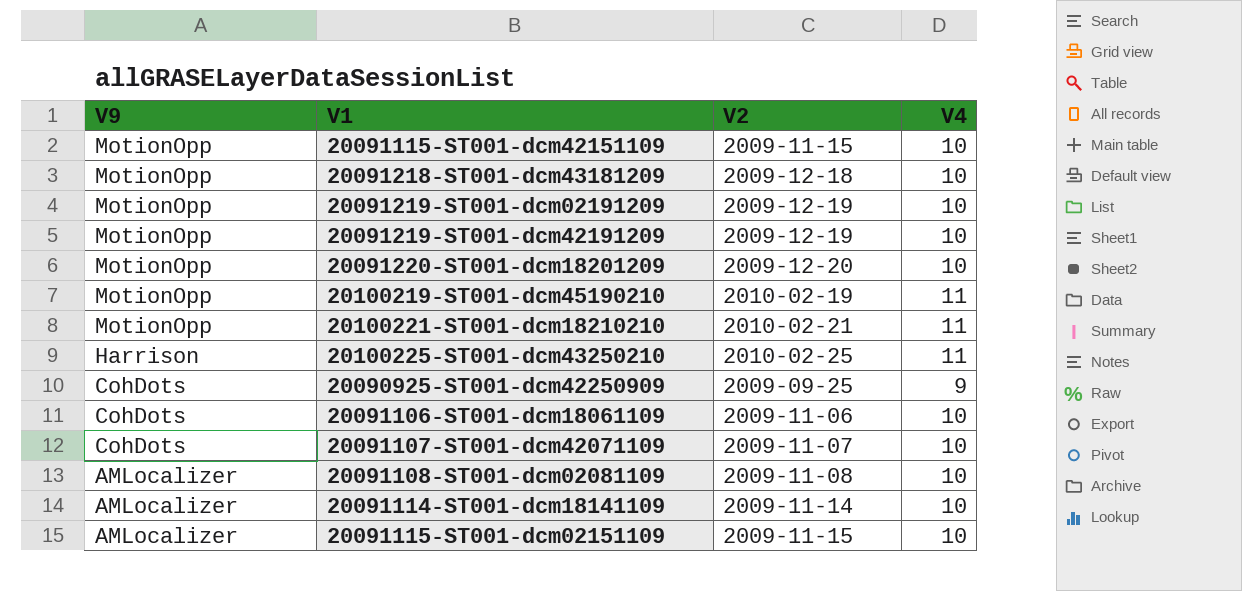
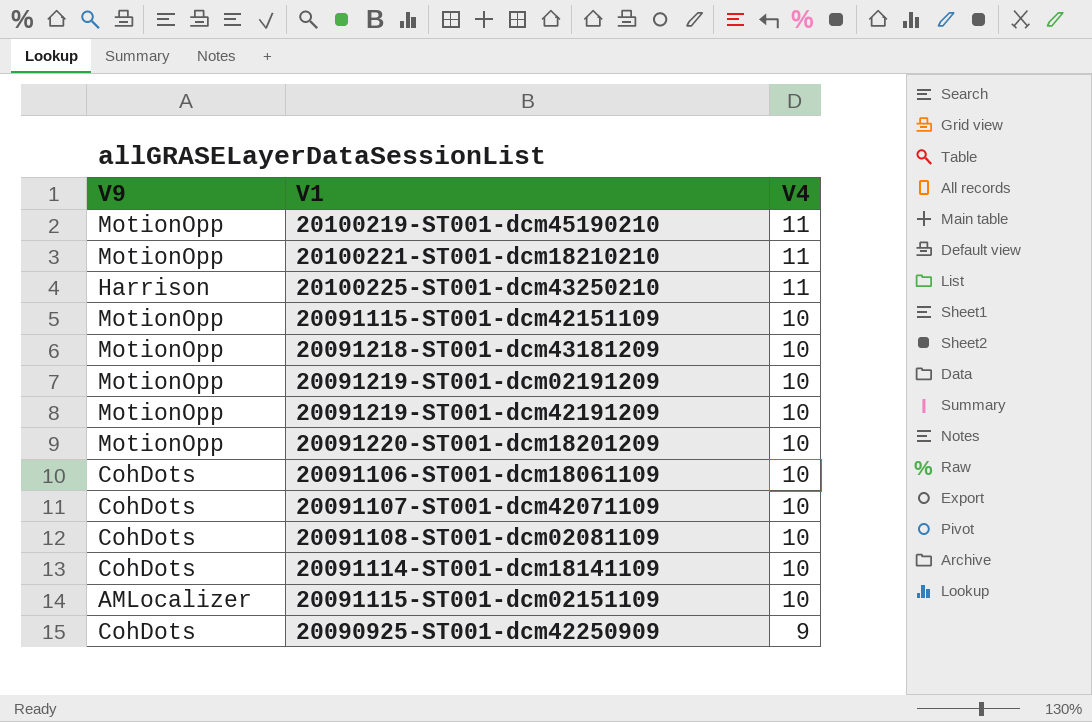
row order: V9 descending -> V4 descending
column V2 | position: 3 -> none
20091108-ST001-dcm02081109 | V9: AMLocalizer -> CohDots
20091114-ST001-dcm18141109 | V9: AMLocalizer -> CohDots

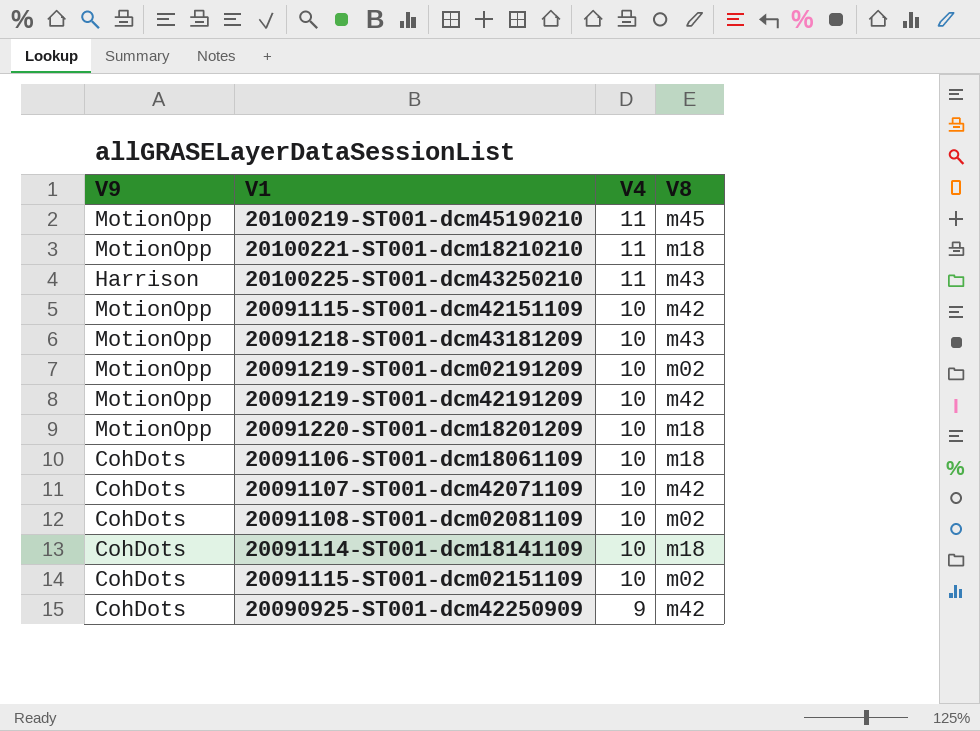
column V8 | position: none -> 4
20091115-ST001-dcm02151109 | V9: AMLocalizer -> CohDots

